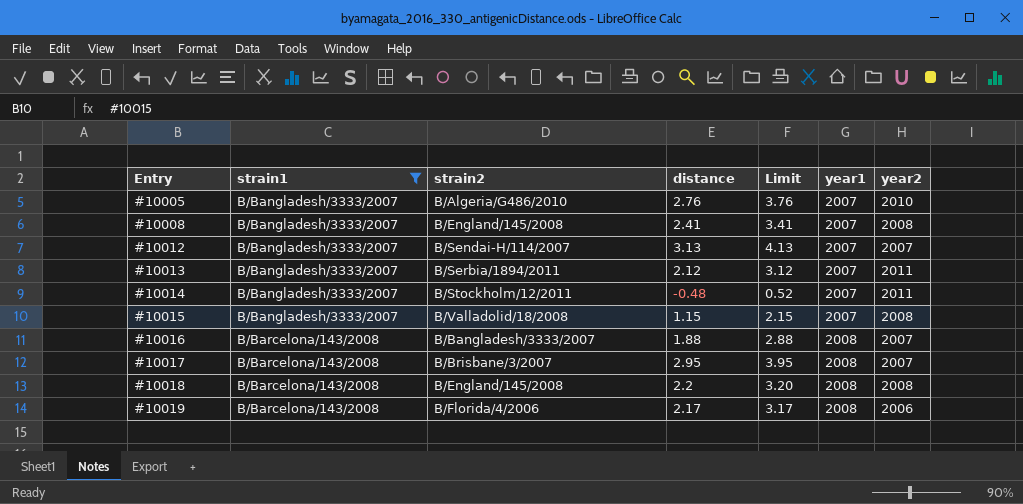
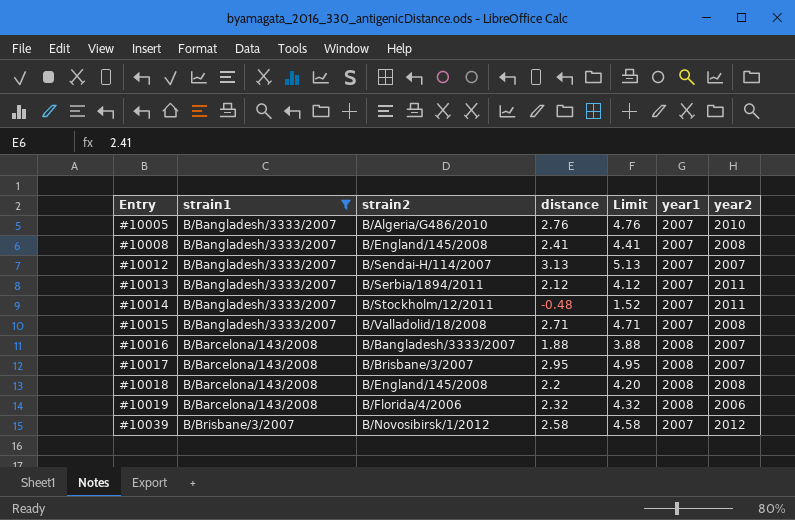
column Limit | formula: [distance] + 1 -> [distance] + 2
#10015 | distance: 1.15 -> 2.71
#10019 | distance: 2.17 -> 2.32
row #10039: none -> B/Brisbane/3/2007 | B/Novosibirsk/1/2012 | 2.58 | 4.58 | 2007 | 2012

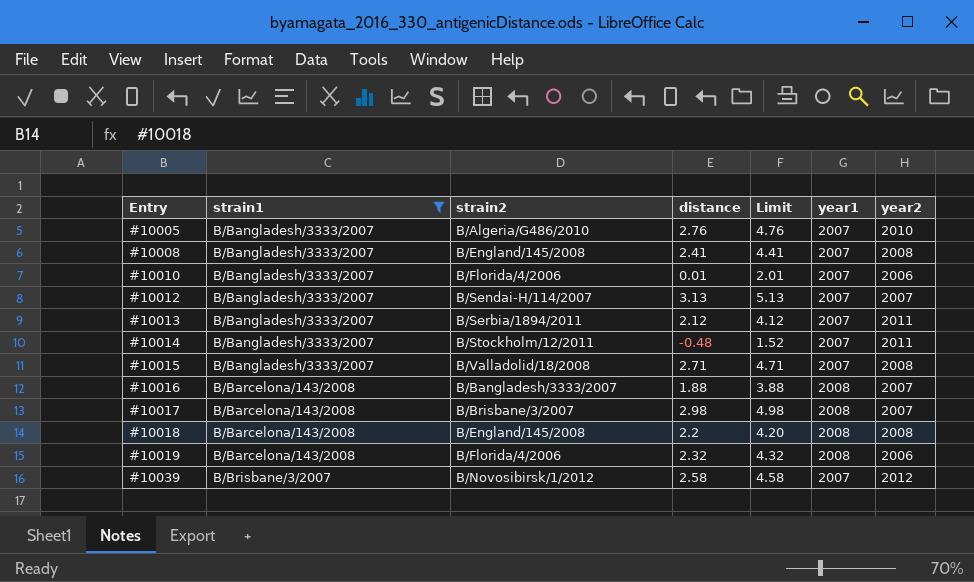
row #10010: none -> B/Bangladesh/3333/2007 | B/Florida/4/2006 | 0.01 | 2.01 | 2007 | 2006
#10017 | distance: 2.95 -> 2.98
#10017 | Limit: 4.95 -> 4.98

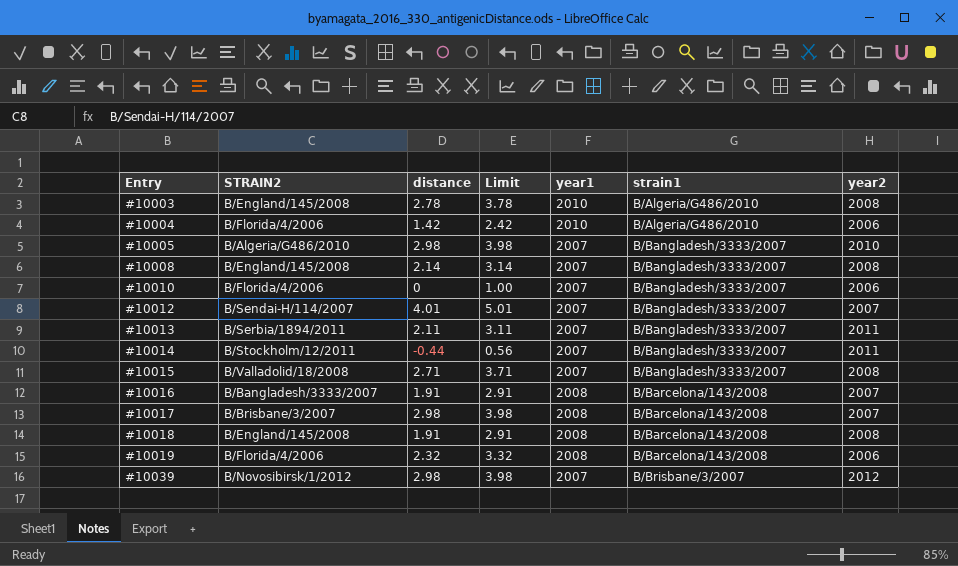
filter: strain1 != B/Algeria/G486/2010 -> none
column name: strain2 -> STRAIN2
column Limit | formula: [distance] + 2 -> [distance] + 1
column strain1 | position: 2 -> 6
#10005 | distance: 2.76 -> 2.98
#10008 | distance: 2.41 -> 2.14
#10010 | distance: 0.01 -> 0
#10012 | distance: 3.13 -> 4.01
#10013 | distance: 2.12 -> 2.11
#10014 | distance: -0.48 -> -0.44
#10016 | distance: 1.88 -> 1.91
#10018 | distance: 2.2 -> 1.91
#10039 | distance: 2.58 -> 2.98

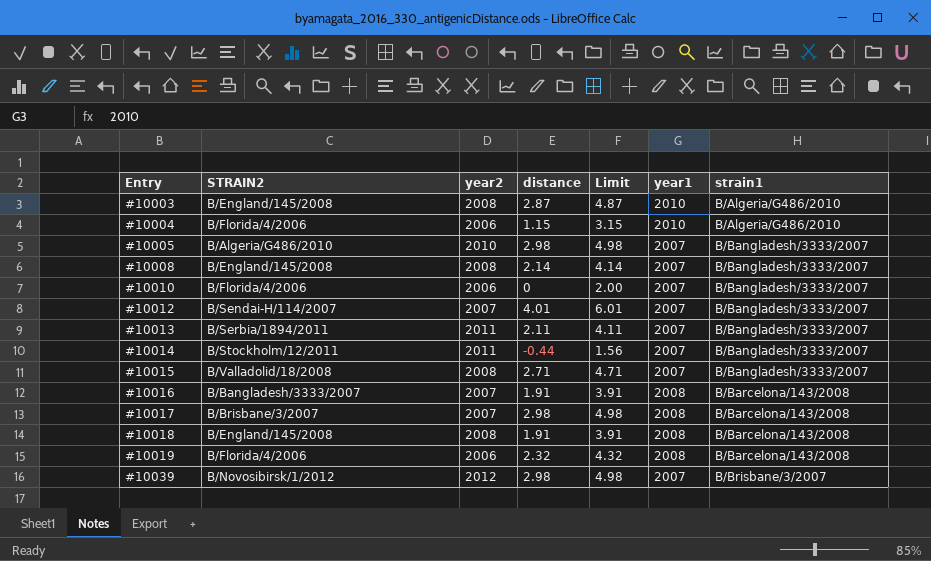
column year2 | position: 7 -> 3
column Limit | formula: [distance] + 1 -> [distance] + 2
#10003 | distance: 2.78 -> 2.87
#10004 | distance: 1.42 -> 1.15

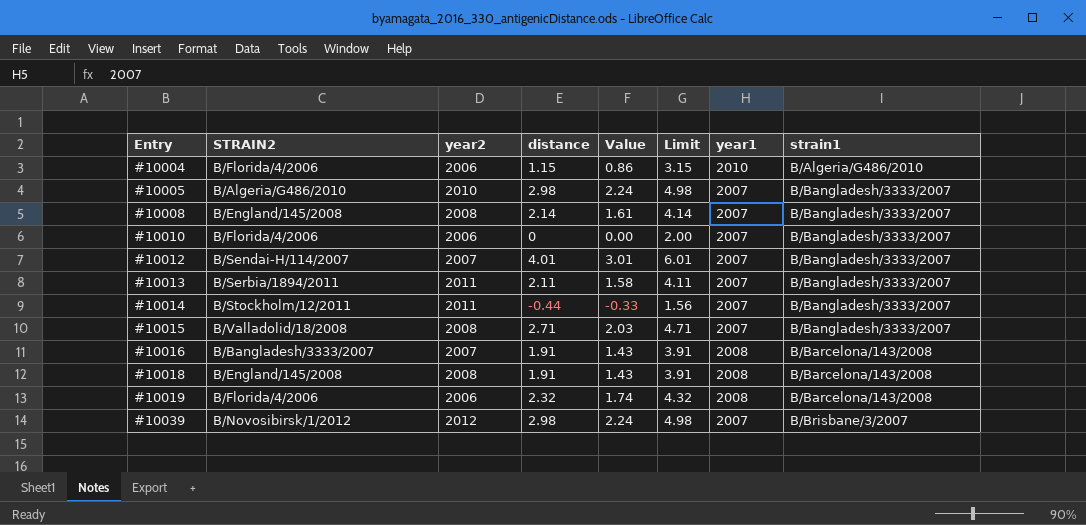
column Value | formula: none -> [distance] * 0.75
row #10003: B/England/145/2008 | 2008 | 2.87 | 4.87 | 2010 | B/Algeria/G486/2010 -> none
row #10017: B/Brisbane/3/2007 | 2007 | 2.98 | 4.98 | 2008 | B/Barcelona/143/2008 -> none

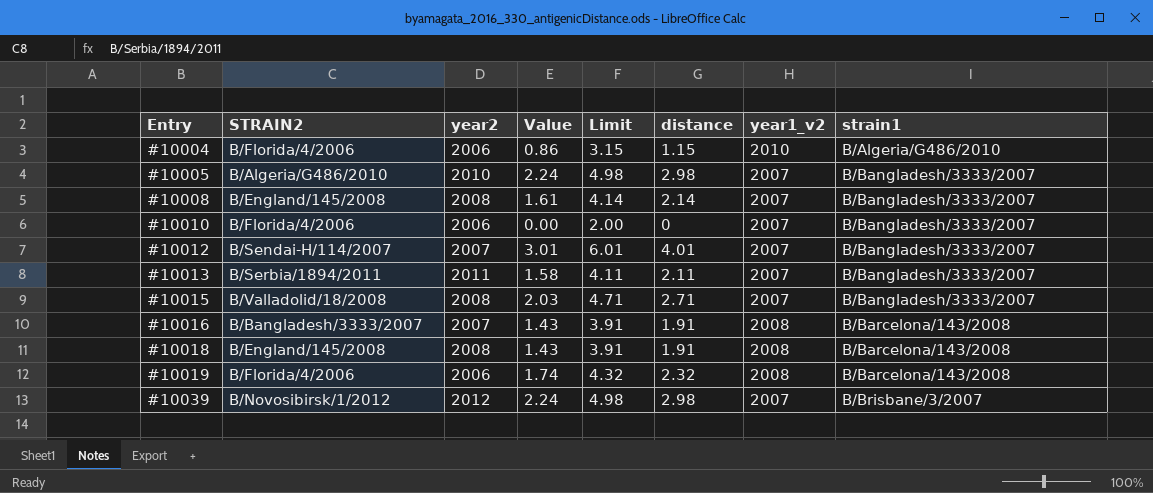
column distance | position: 4 -> 6
column name: year1 -> year1_v2
row #10014: B/Stockholm/12/2011 | 2011 | -0.44 | -0.33 | 1.56 | 2007 | B/Bangladesh/3333/2007 -> none

